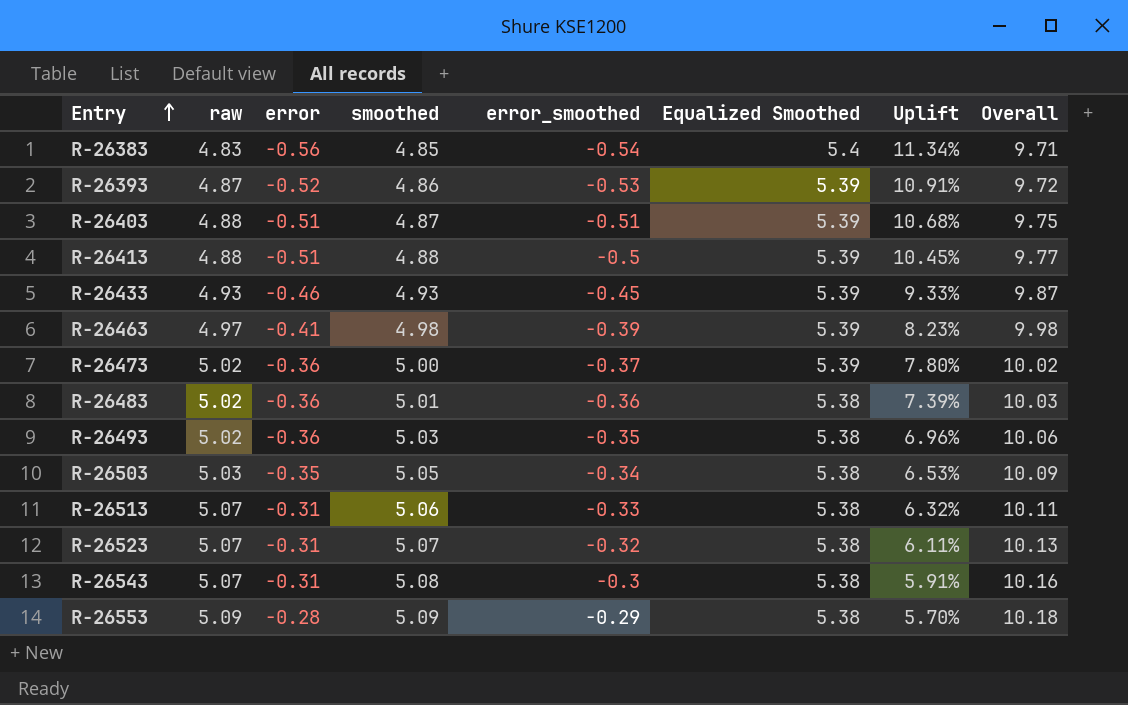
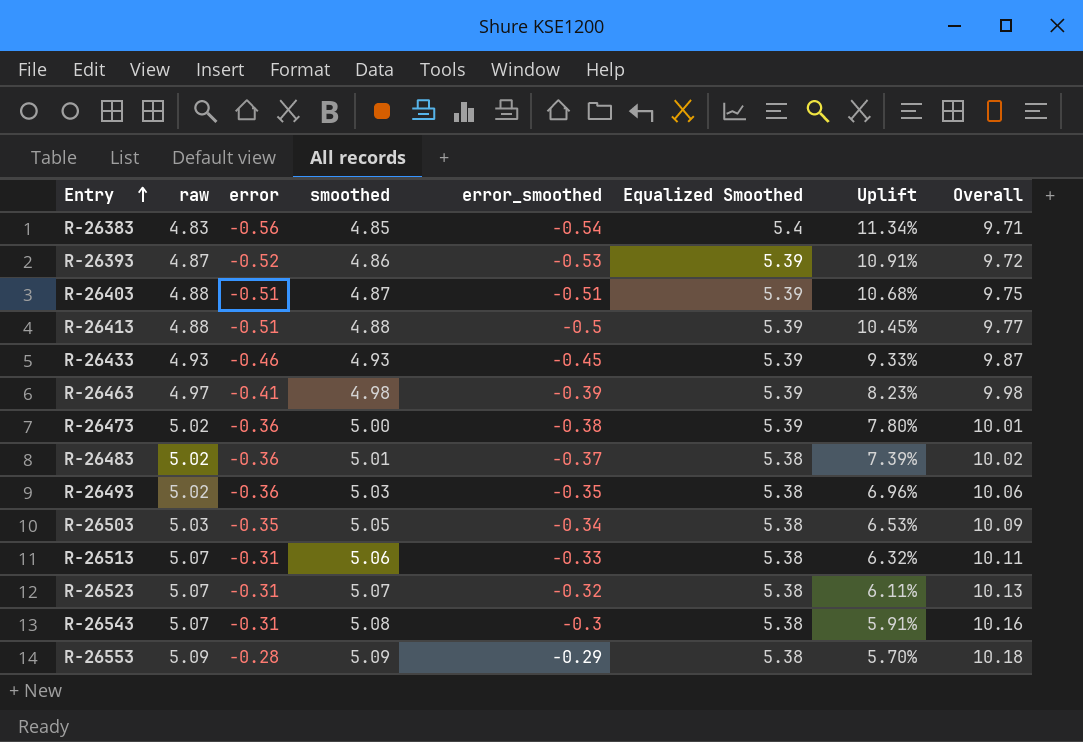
R-26473 | error_smoothed: -0.37 -> -0.38
R-26473 | Overall: 10.02 -> 10.01
R-26483 | error_smoothed: -0.36 -> -0.37
R-26483 | Overall: 10.03 -> 10.02

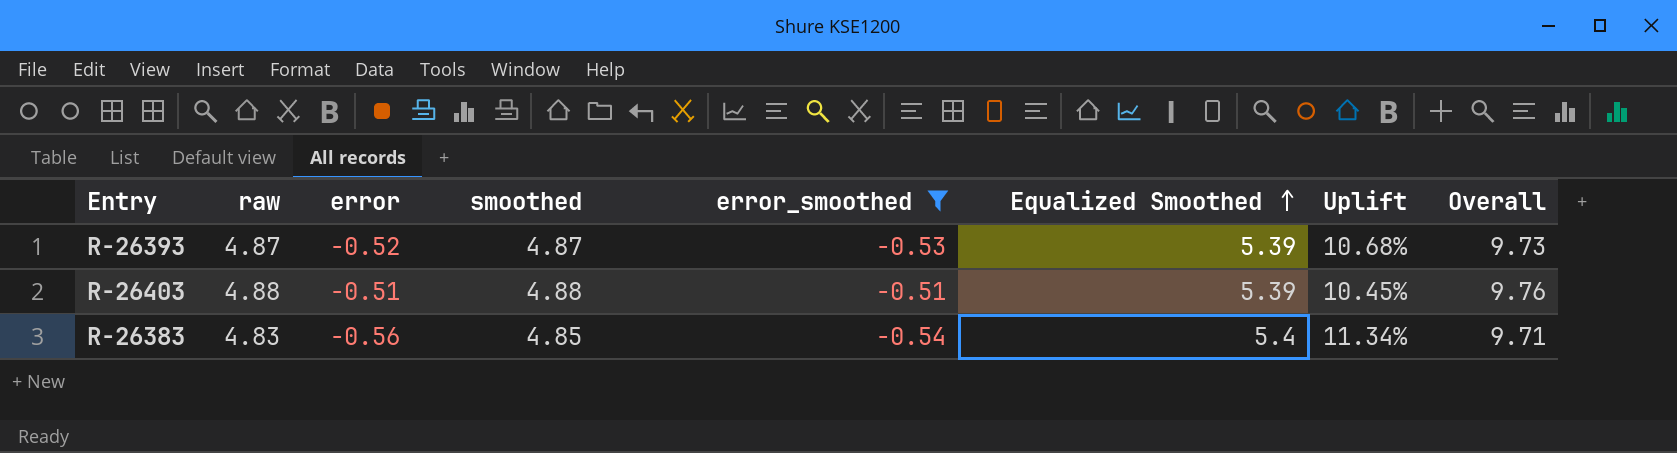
filter: none -> error_smoothed <= -0.51
row order: Entry ascending -> Equalized Smoothed ascending
R-26393 | smoothed: 4.86 -> 4.87
R-26393 | Uplift: 10.91% -> 10.68%
R-26393 | Overall: 9.72 -> 9.73
R-26403 | smoothed: 4.87 -> 4.88
R-26403 | Uplift: 10.68% -> 10.45%
R-26403 | Overall: 9.75 -> 9.76

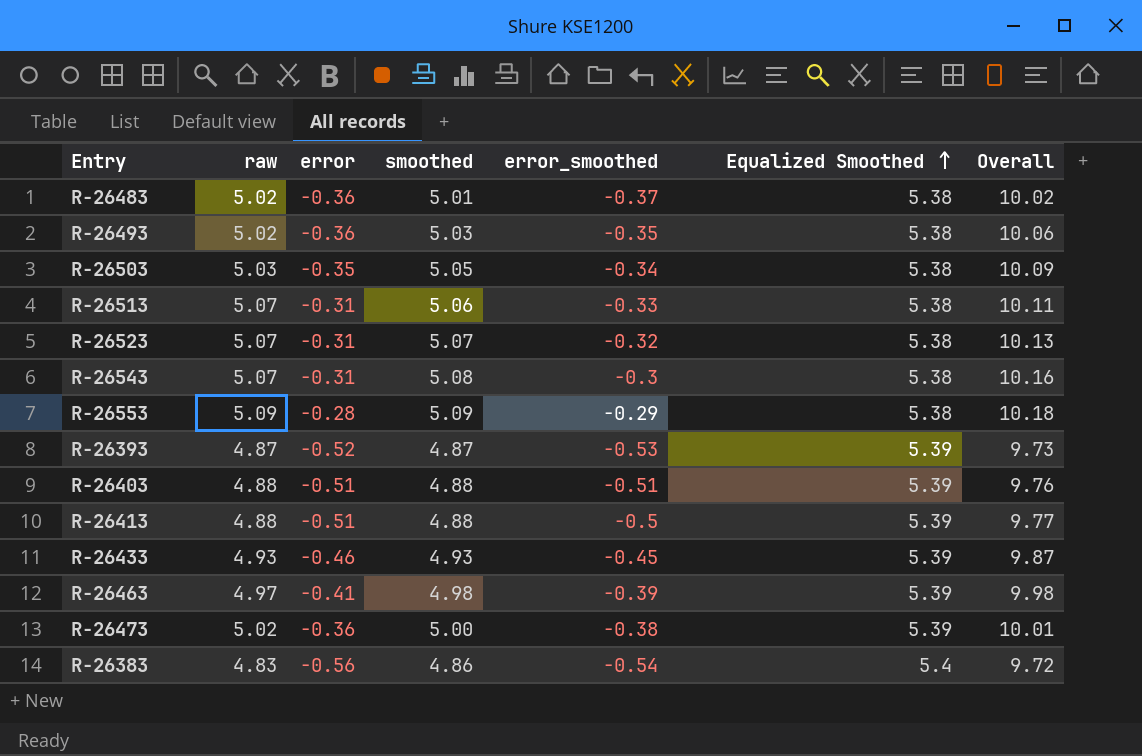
filter: error_smoothed <= -0.51 -> none
column Uplift | formula: ([Equalized Smoothed] - [smoothed]) / [smoothed] -> none
R-26383 | smoothed: 4.85 -> 4.86
R-26383 | Overall: 9.71 -> 9.72

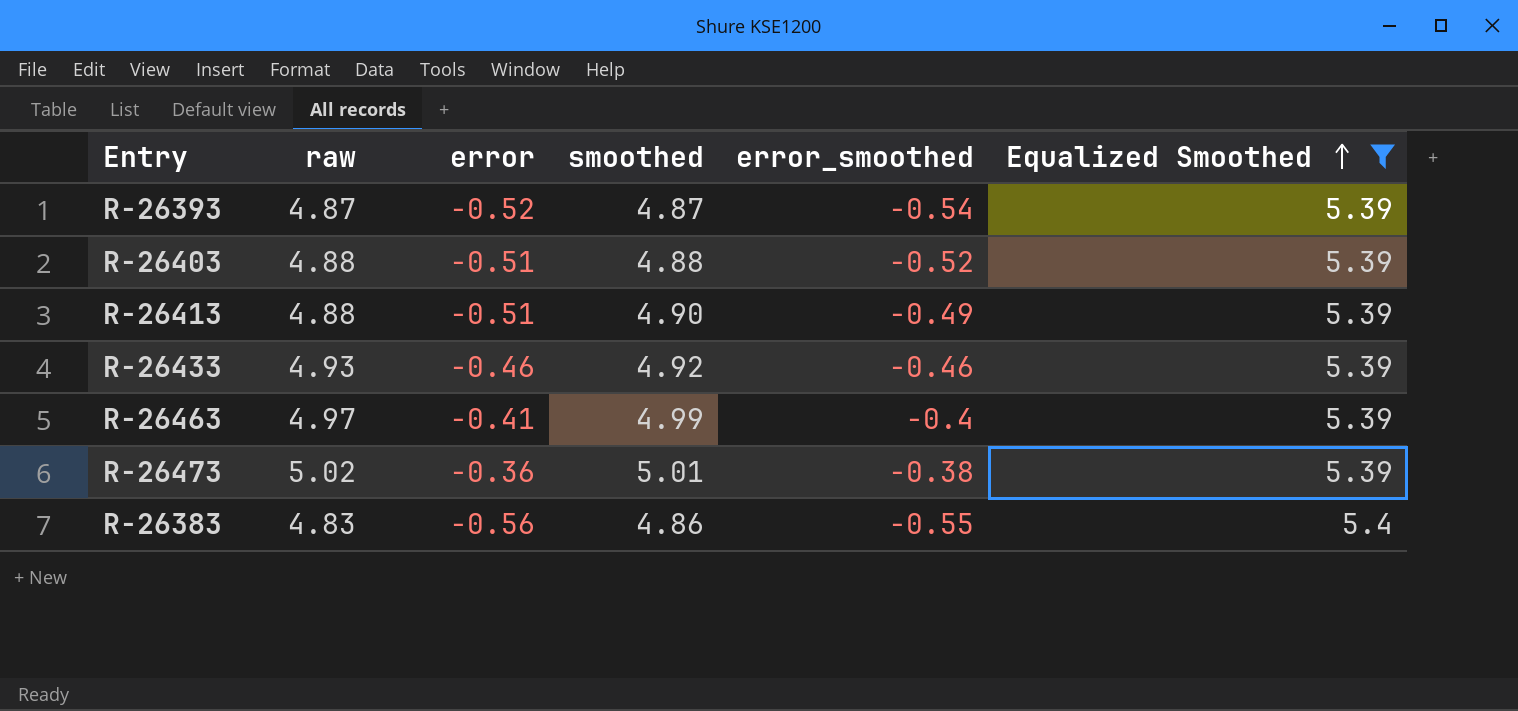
filter: none -> Equalized Smoothed != 5.38
column Overall | formula: [smoothed] + [error_smoothed] + [Equalized Smoothed] -> none
R-26393 | error_smoothed: -0.53 -> -0.54
R-26403 | error_smoothed: -0.51 -> -0.52
R-26413 | smoothed: 4.88 -> 4.90
R-26413 | error_smoothed: -0.5 -> -0.49
R-26433 | smoothed: 4.93 -> 4.92
R-26433 | error_smoothed: -0.45 -> -0.46
R-26463 | smoothed: 4.98 -> 4.99
R-26463 | error_smoothed: -0.39 -> -0.4
R-26473 | smoothed: 5.00 -> 5.01
R-26383 | error_smoothed: -0.54 -> -0.55

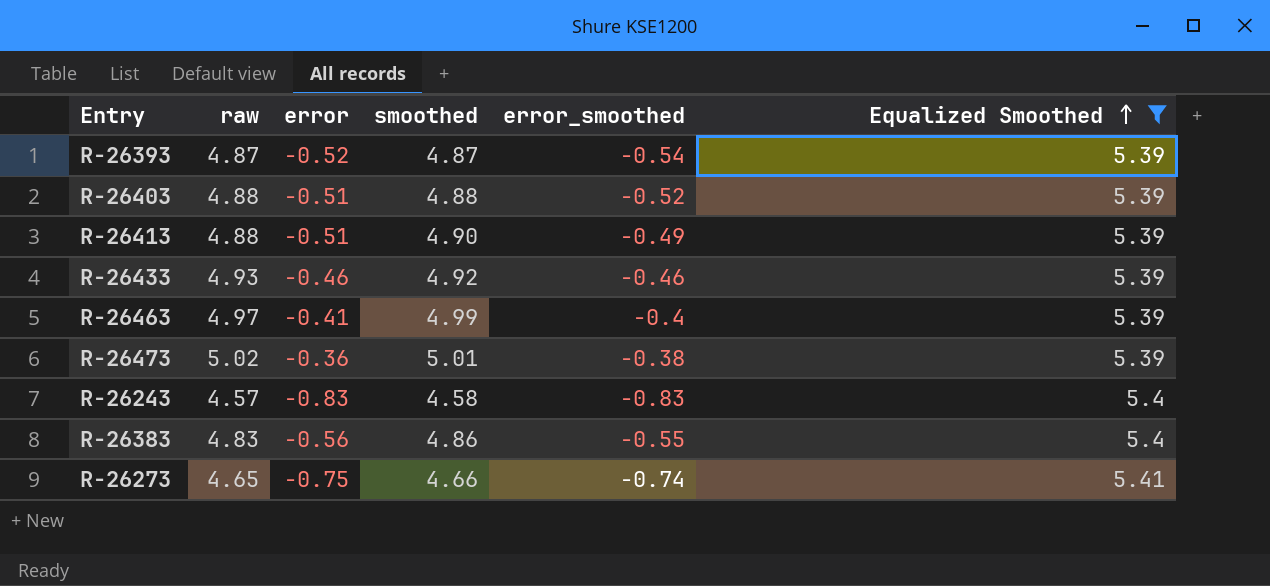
row R-26243: none -> 4.57 | -0.83 | 4.58 | -0.83 | 5.4
row R-26273: none -> 4.65 | -0.75 | 4.66 | -0.74 | 5.41

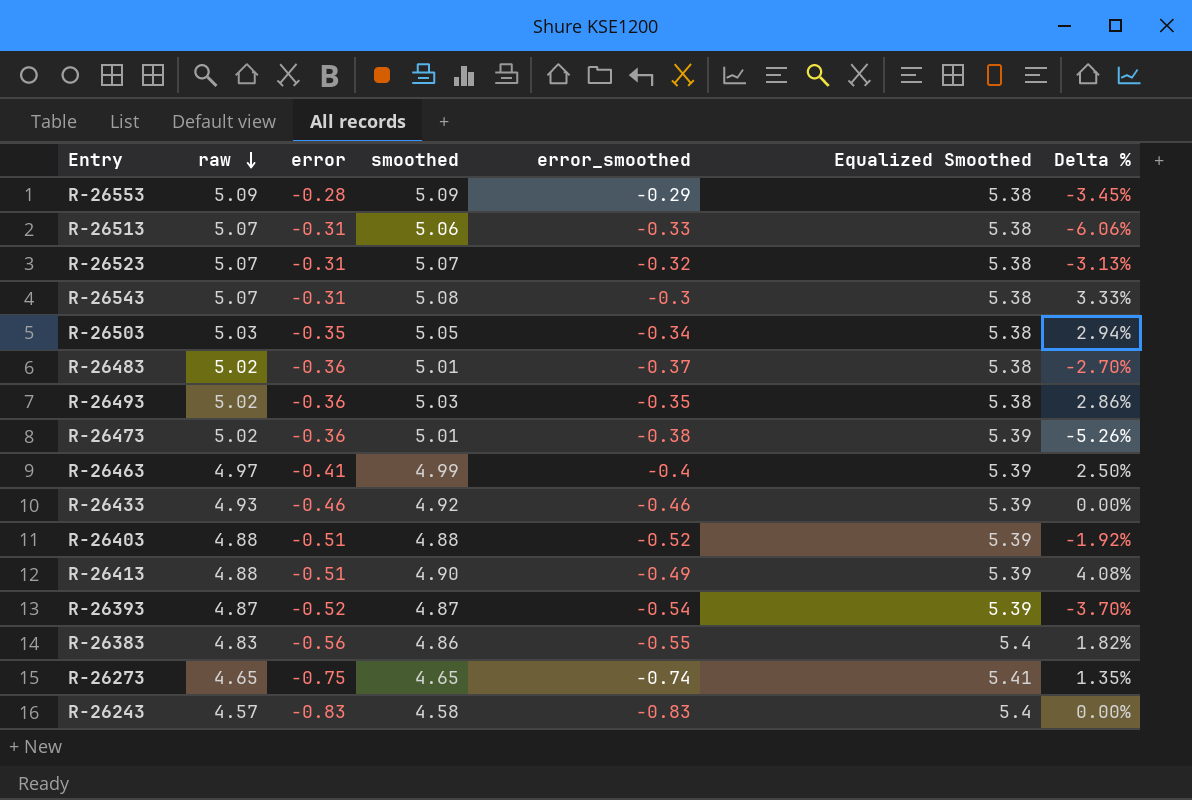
filter: Equalized Smoothed != 5.38 -> none
row order: Equalized Smoothed ascending -> raw descending
column Delta % | formula: none -> ([error] - [error_smoothed]) / [error_smoothed]
R-26273 | smoothed: 4.66 -> 4.65

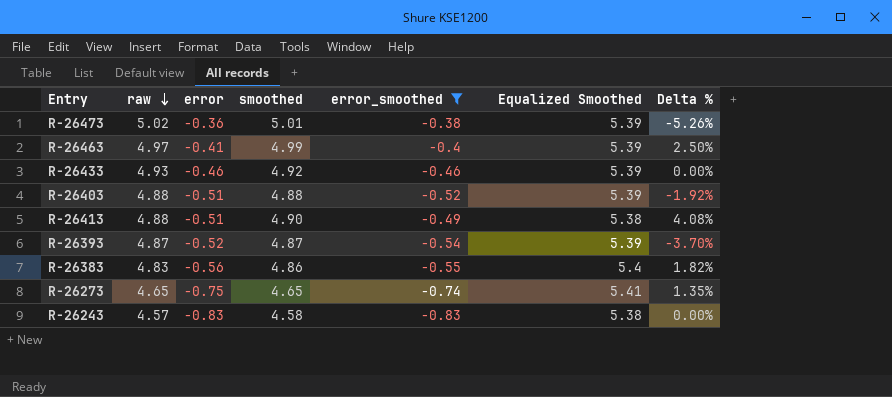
filter: none -> error_smoothed <= -0.38
R-26413 | Equalized Smoothed: 5.39 -> 5.38
R-26243 | Equalized Smoothed: 5.4 -> 5.38

